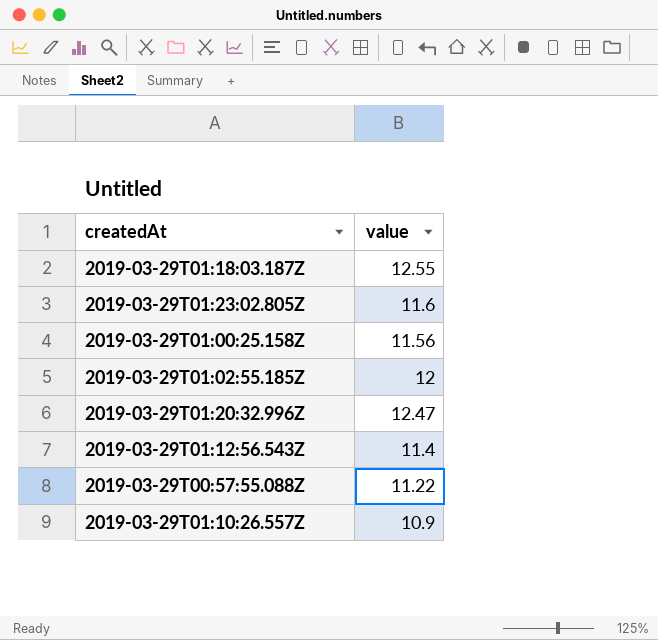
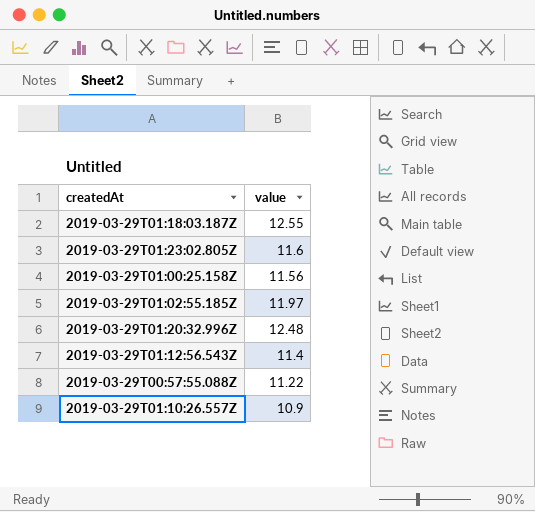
2019-03-29T01:02:55.185Z | value: 12 -> 11.97
2019-03-29T01:20:32.996Z | value: 12.47 -> 12.48

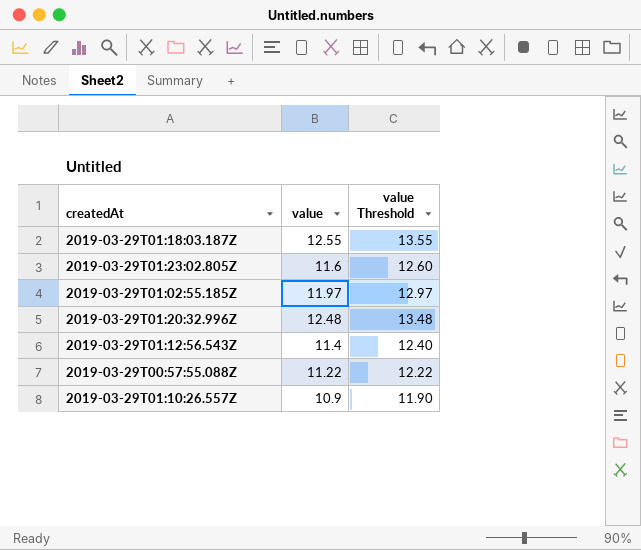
column value Threshold | formula: none -> [value] + 1
row 2019-03-29T01:00:25.158Z: 11.56 -> none

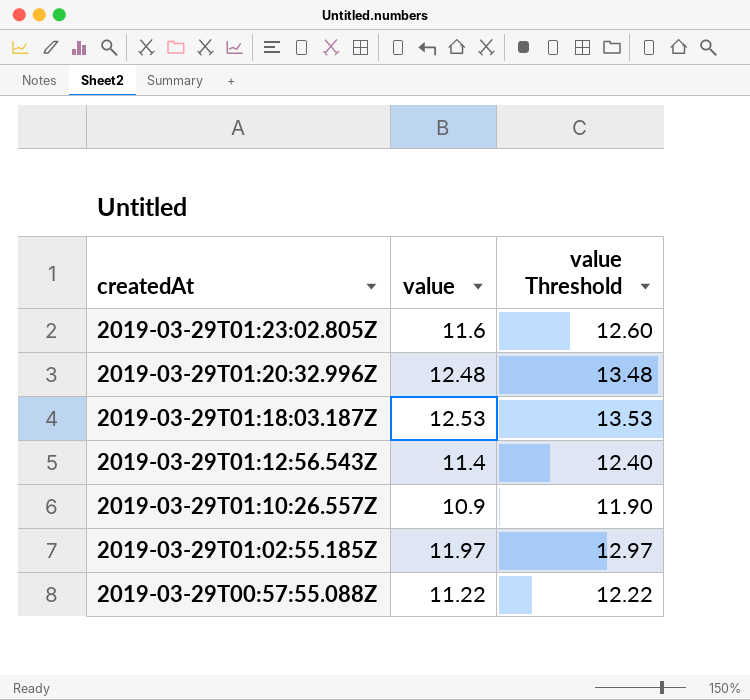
row order: none -> createdAt descending
2019-03-29T01:18:03.187Z | value: 12.55 -> 12.53
2019-03-29T01:18:03.187Z | value Threshold: 13.55 -> 13.53

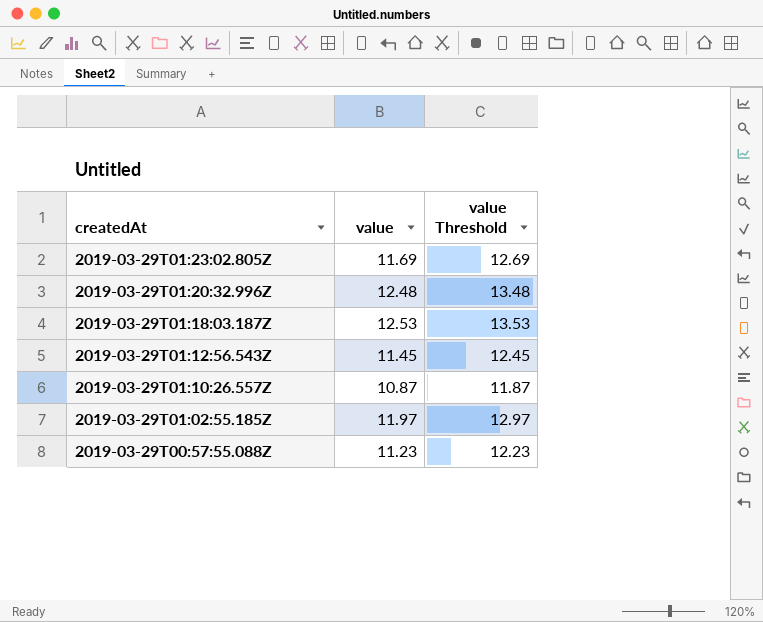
2019-03-29T01:23:02.805Z | value: 11.6 -> 11.69
2019-03-29T01:23:02.805Z | value Threshold: 12.60 -> 12.69
2019-03-29T01:12:56.543Z | value: 11.4 -> 11.45
2019-03-29T01:12:56.543Z | value Threshold: 12.40 -> 12.45
2019-03-29T01:10:26.557Z | value: 10.9 -> 10.87
2019-03-29T01:10:26.557Z | value Threshold: 11.90 -> 11.87
2019-03-29T00:57:55.088Z | value: 11.22 -> 11.23
2019-03-29T00:57:55.088Z | value Threshold: 12.22 -> 12.23

